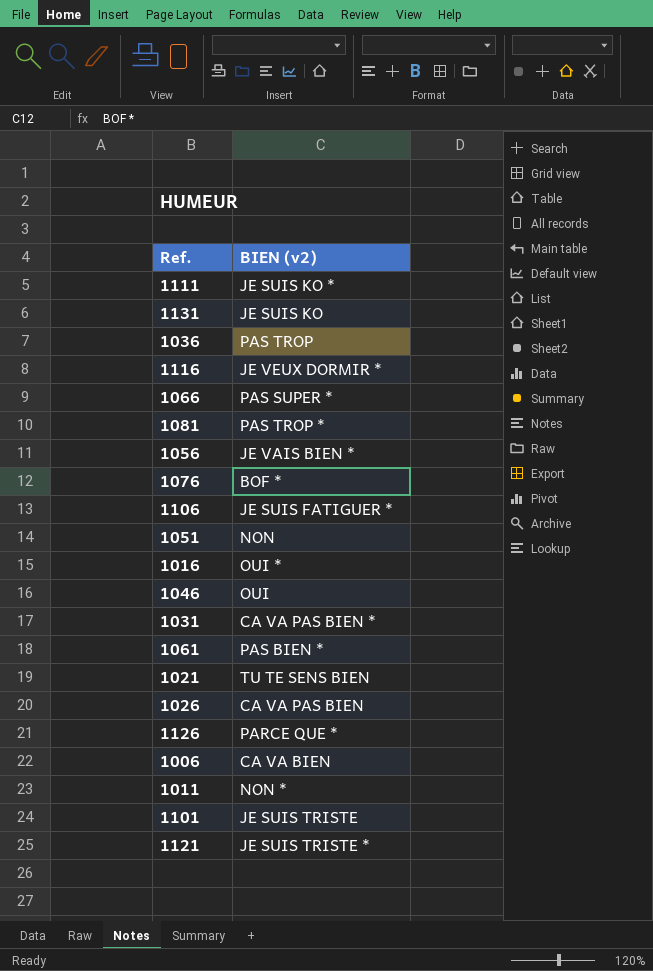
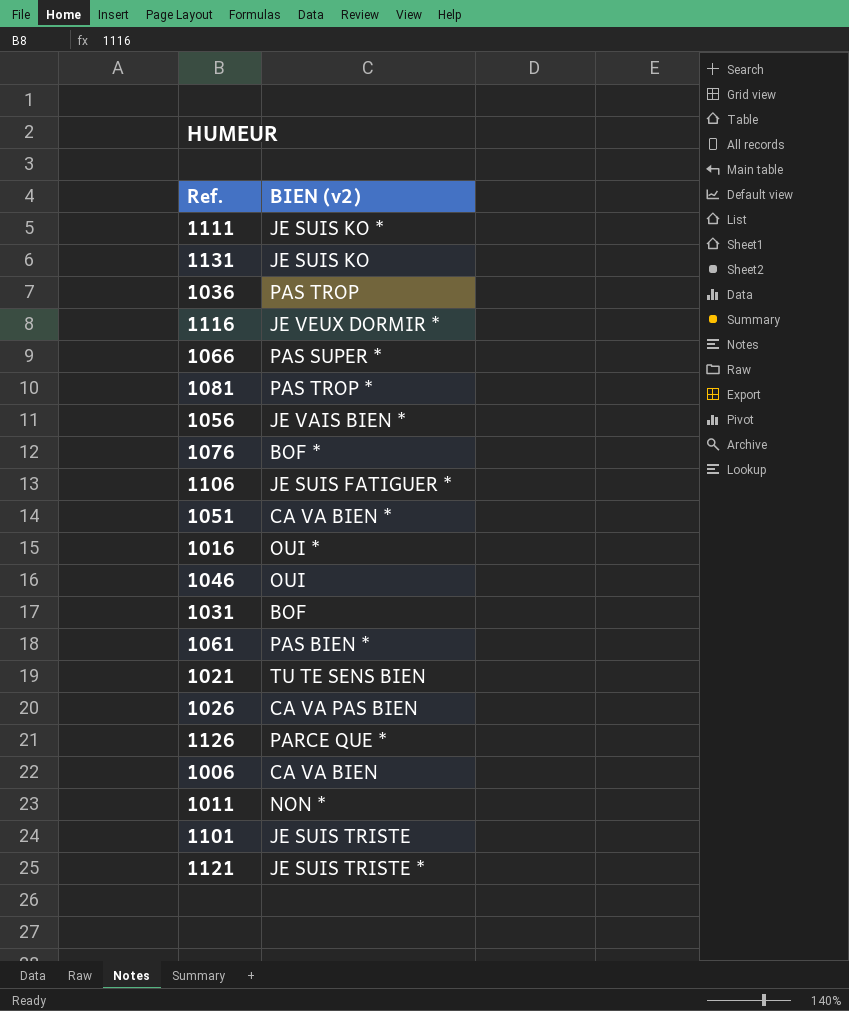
1051 | BIEN (v2): NON -> CA VA BIEN *
1031 | BIEN (v2): CA VA PAS BIEN * -> BOF

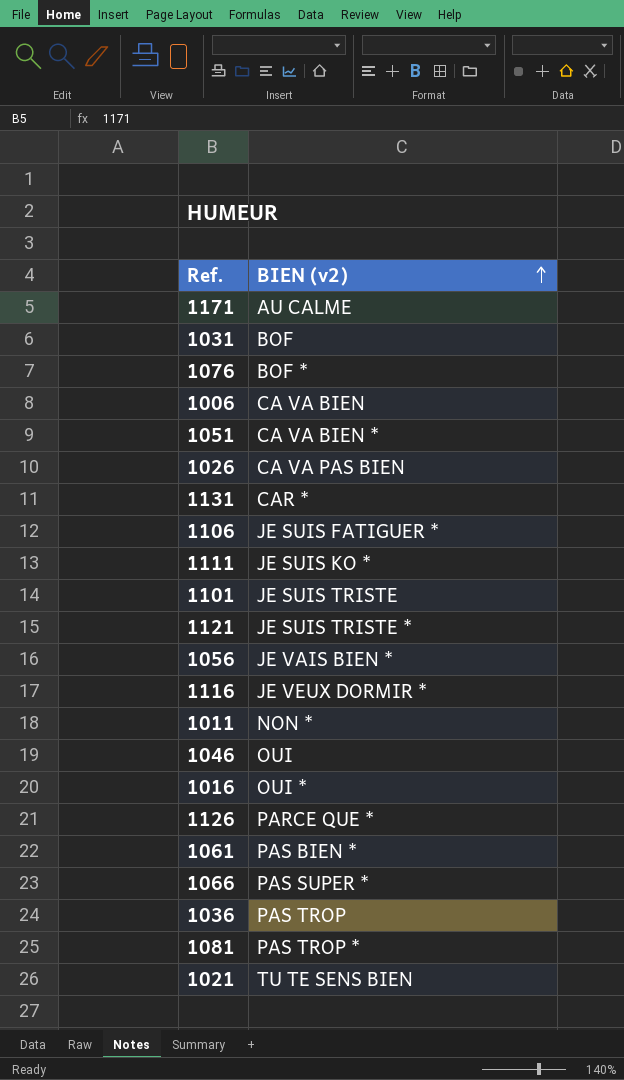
row order: none -> BIEN (v2) ascending
row 1171: none -> AU CALME
1131 | BIEN (v2): JE SUIS KO -> CAR *

